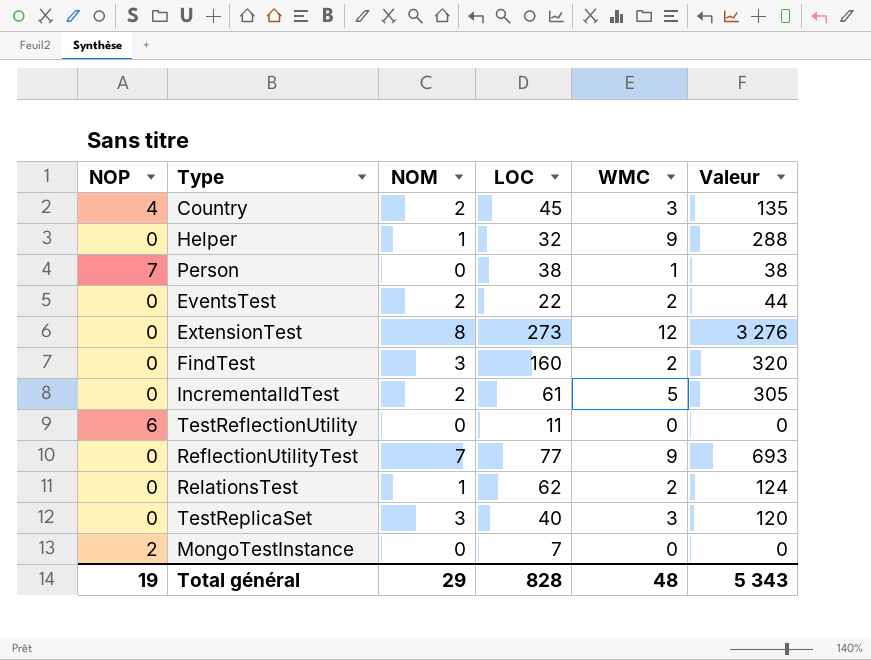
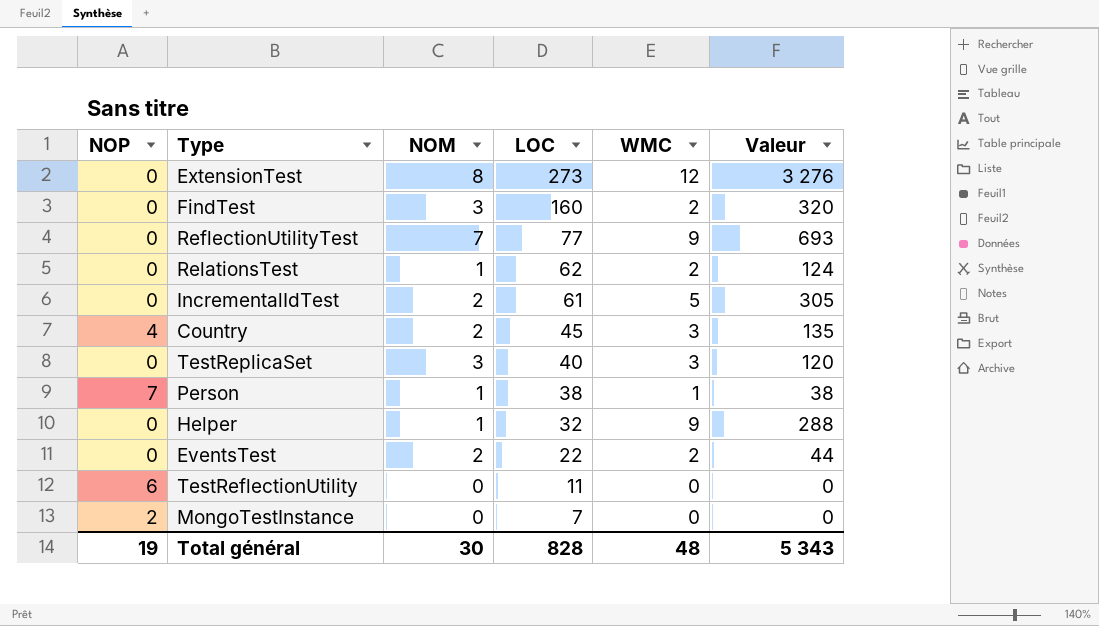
row order: none -> LOC descending
Person | NOM: 0 -> 1
Total général | NOM: 29 -> 30

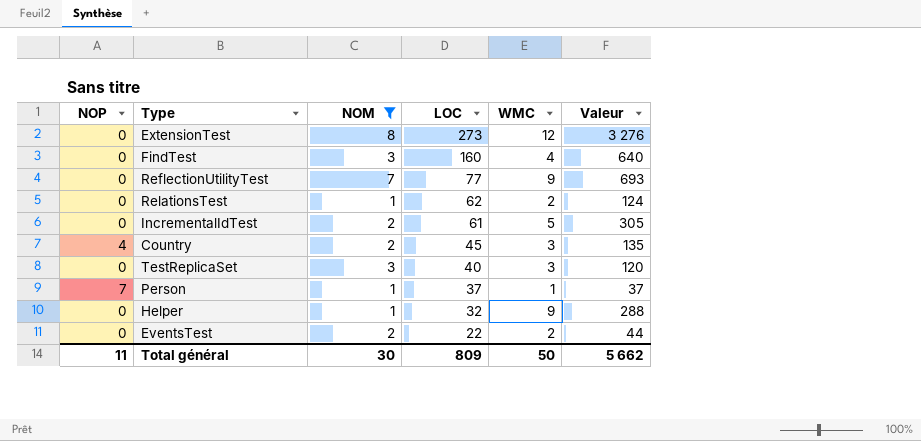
filter: none -> NOM != 0
FindTest | WMC: 2 -> 4
FindTest | Valeur: 320 -> 640
Person | LOC: 38 -> 37
Person | Valeur: 38 -> 37
Total général | NOP: 19 -> 11
Total général | LOC: 828 -> 809
Total général | WMC: 48 -> 50
Total général | Valeur: 5 343 -> 5 662

